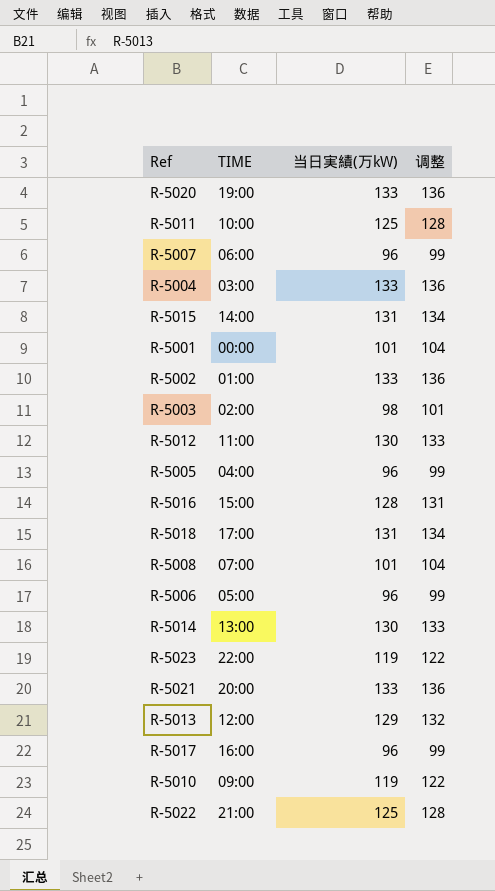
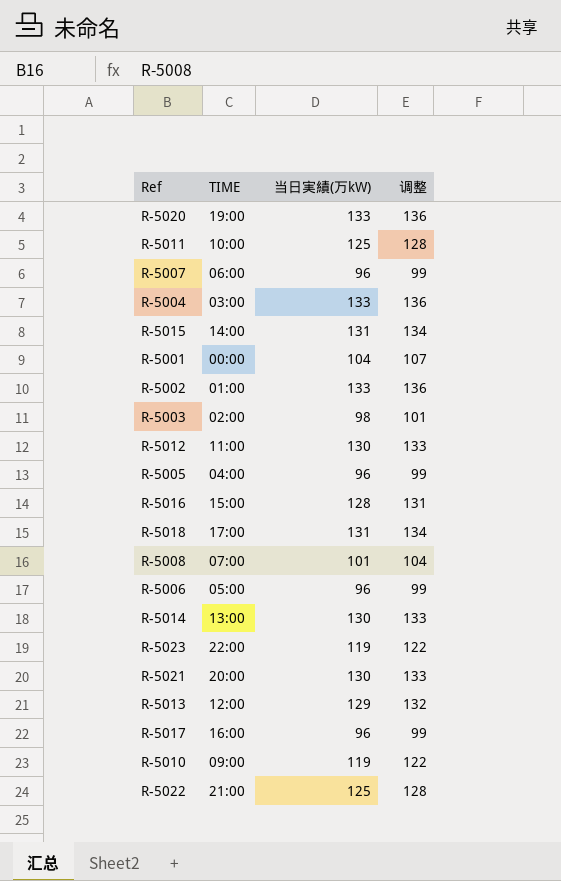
R-5001 | 当日実績(万kW): 101 -> 104
R-5001 | 调整: 104 -> 107
R-5021 | 当日実績(万kW): 133 -> 130
R-5021 | 调整: 136 -> 133

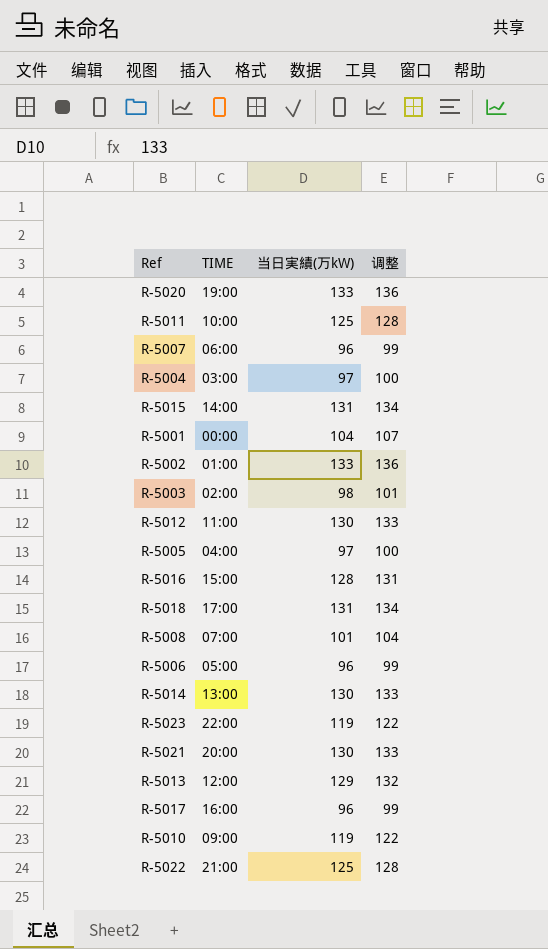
R-5004 | 当日実績(万kW): 133 -> 97
R-5004 | 调整: 136 -> 100
R-5005 | 当日実績(万kW): 96 -> 97
R-5005 | 调整: 99 -> 100

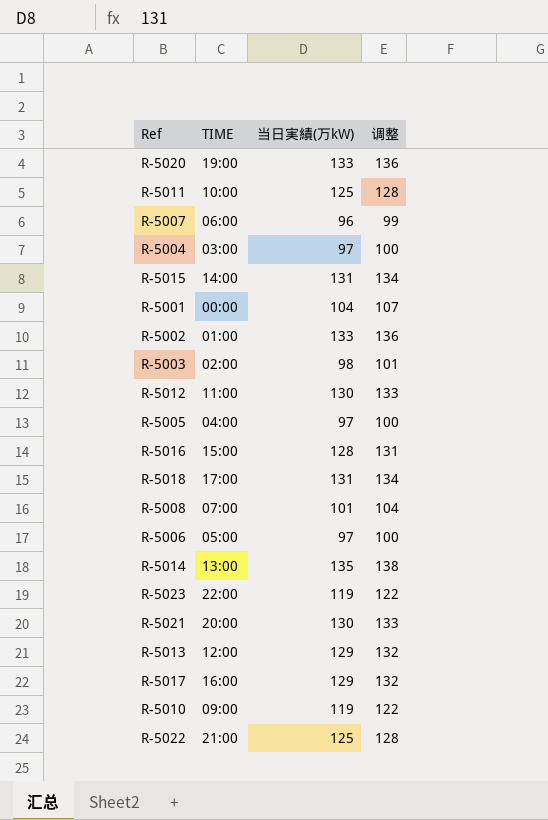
R-5006 | 当日実績(万kW): 96 -> 97
R-5006 | 调整: 99 -> 100
R-5014 | 当日実績(万kW): 130 -> 135
R-5014 | 调整: 133 -> 138
R-5017 | 当日実績(万kW): 96 -> 129
R-5017 | 调整: 99 -> 132

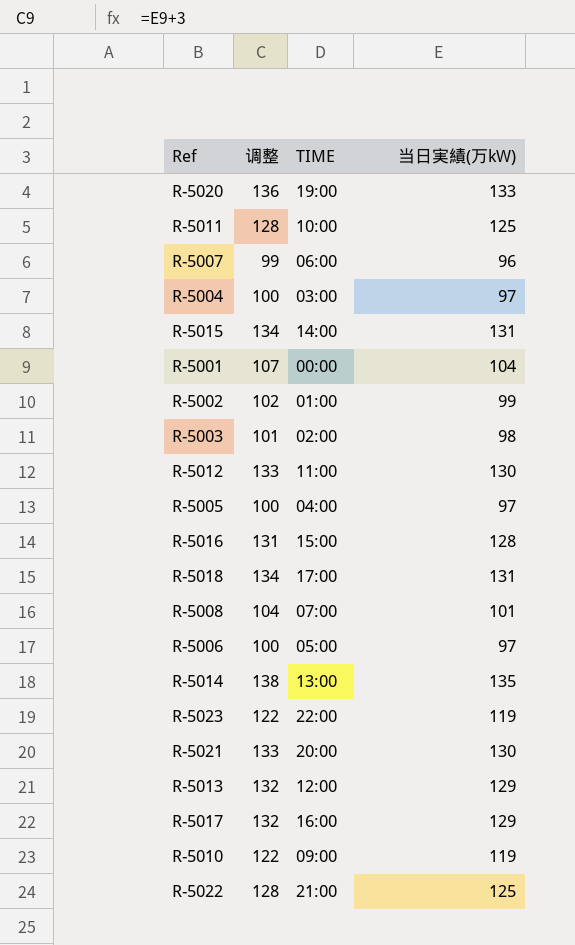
column 调整 | position: 4 -> 2
R-5002 | 调整: 136 -> 102
R-5002 | 当日実績(万kW): 133 -> 99

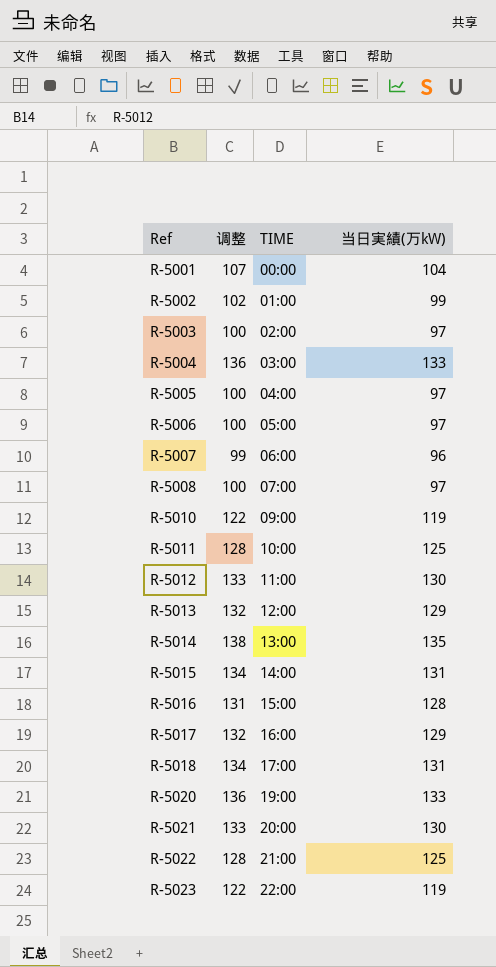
row order: none -> Ref ascending
R-5003 | 调整: 101 -> 100
R-5003 | 当日実績(万kW): 98 -> 97
R-5004 | 调整: 100 -> 136
R-5004 | 当日実績(万kW): 97 -> 133
R-5008 | 调整: 104 -> 100
R-5008 | 当日実績(万kW): 101 -> 97

